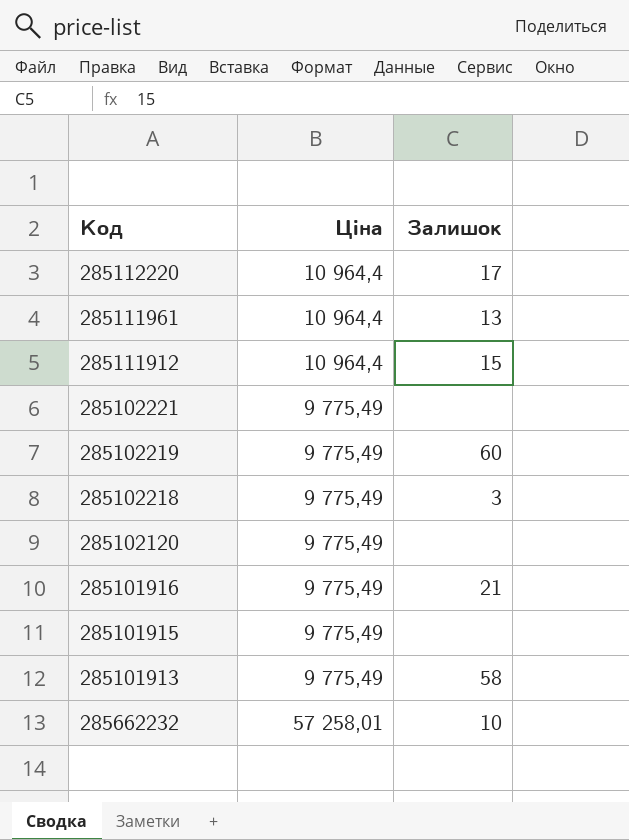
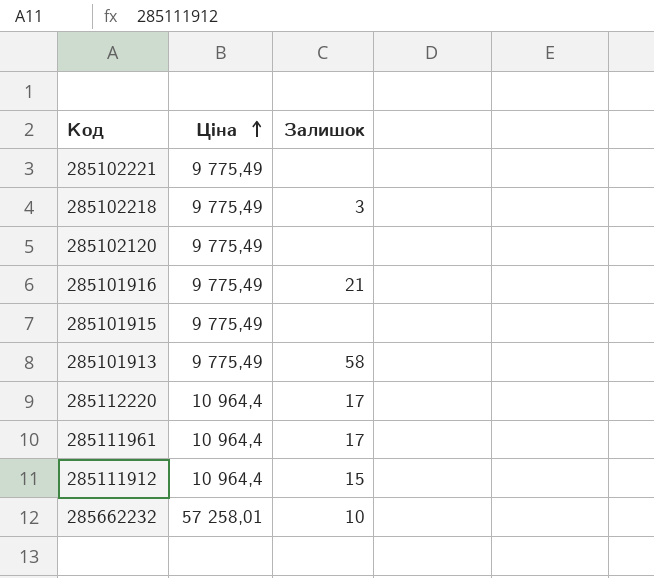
row order: none -> Ціна ascending
row 285102219: 9 775,49 | 60 -> none
285111961 | Залишок: 13 -> 17

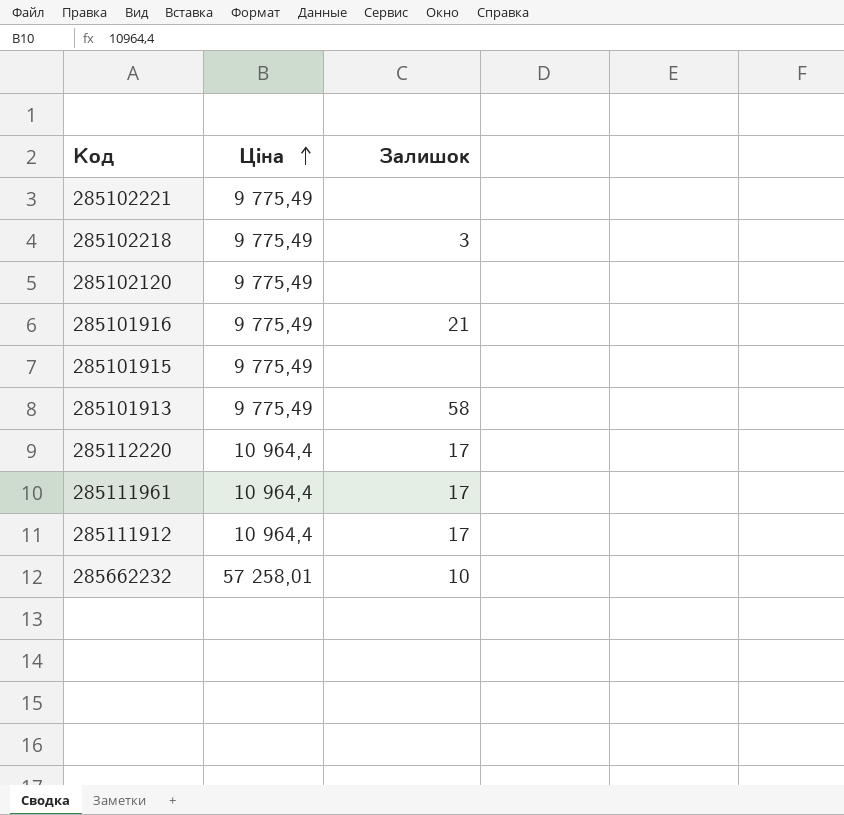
285111912 | Залишок: 15 -> 17

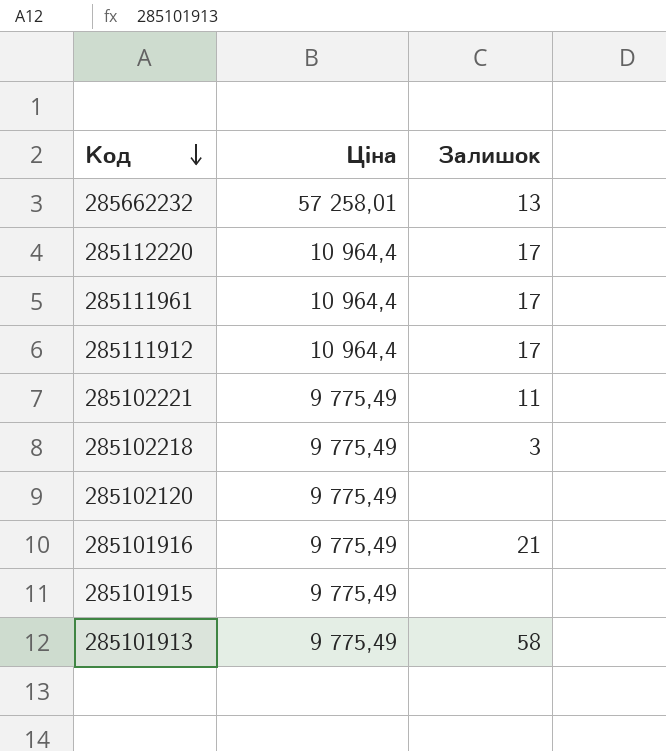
row order: Ціна ascending -> Код descending
285662232 | Залишок: 10 -> 13
285102221 | Залишок: none -> 11

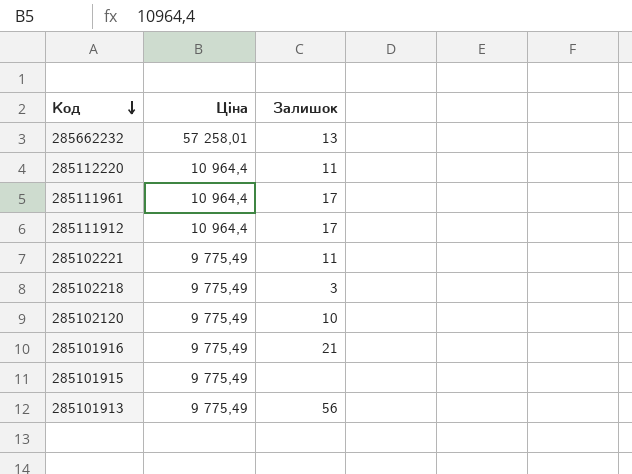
285112220 | Залишок: 17 -> 11
285102120 | Залишок: none -> 10
285101913 | Залишок: 58 -> 56

